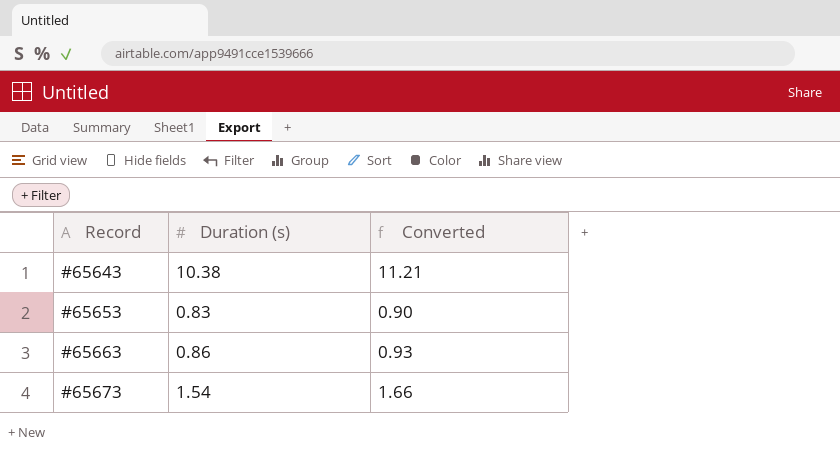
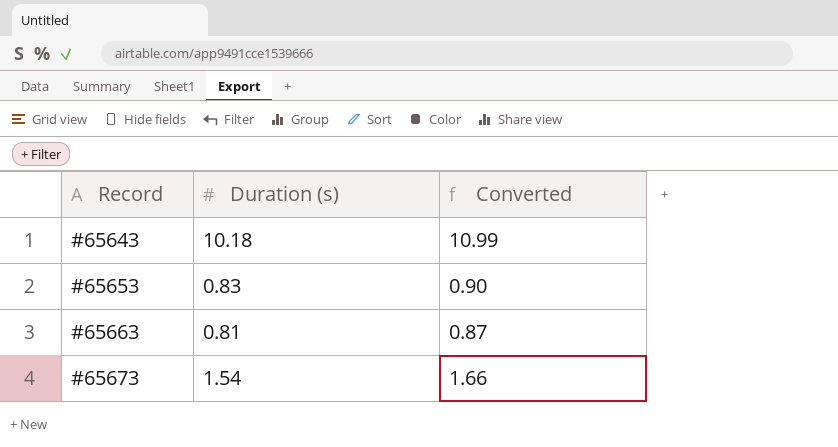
#65643 | Duration (s): 10.38 -> 10.18
#65643 | Converted: 11.21 -> 10.99
#65663 | Duration (s): 0.86 -> 0.81
#65663 | Converted: 0.93 -> 0.87

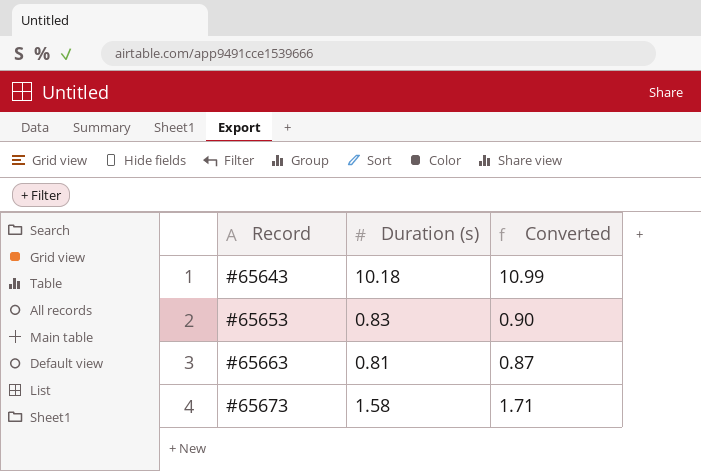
#65673 | Duration (s): 1.54 -> 1.58
#65673 | Converted: 1.66 -> 1.71

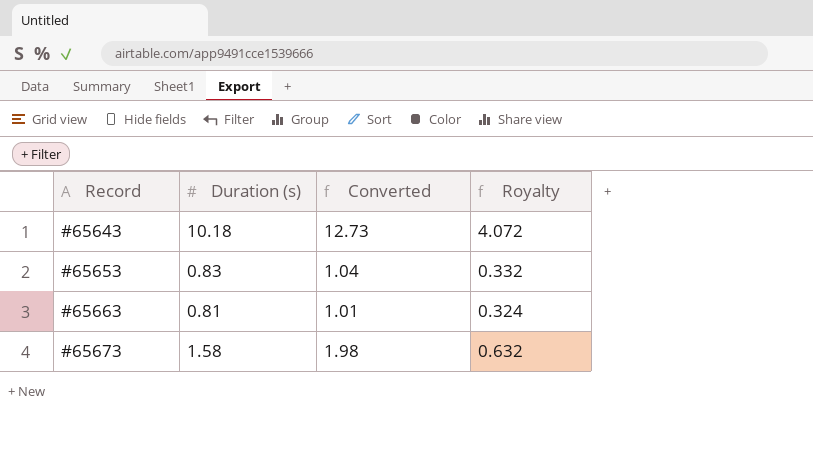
column Converted | formula: [Duration (s)] * 1.08 -> [Duration (s)] * 1.25
column Royalty | formula: none -> [Duration (s)] * 0.4

